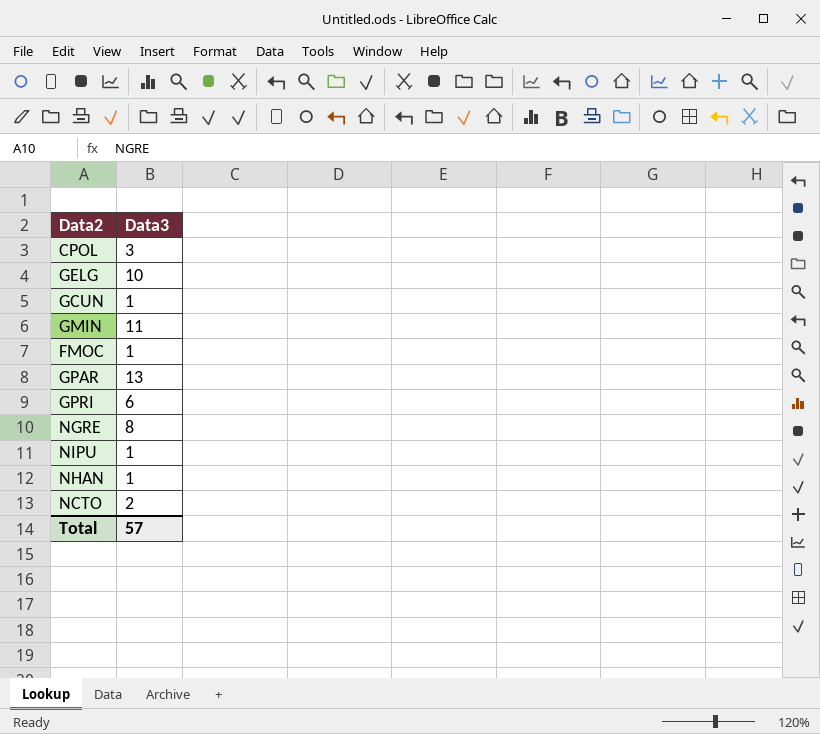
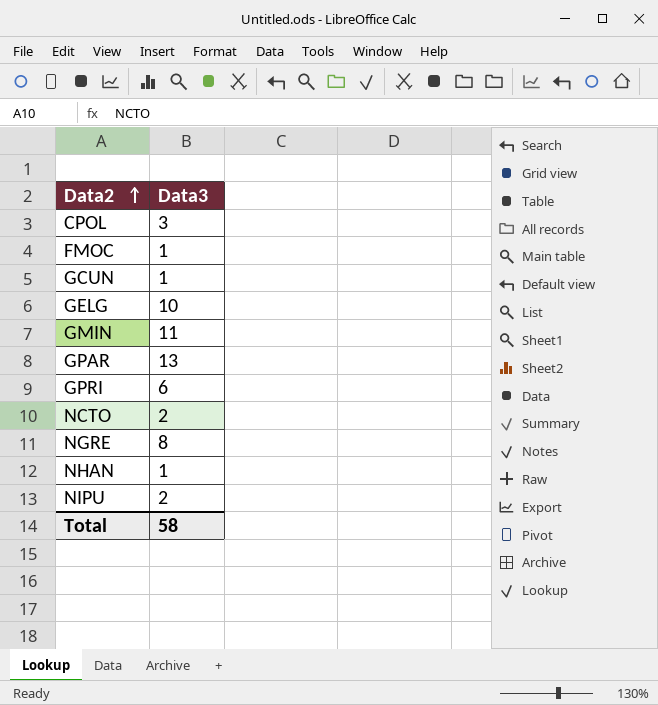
row order: none -> Data2 ascending
NIPU | Data3: 1 -> 2
Total | Data3: 57 -> 58

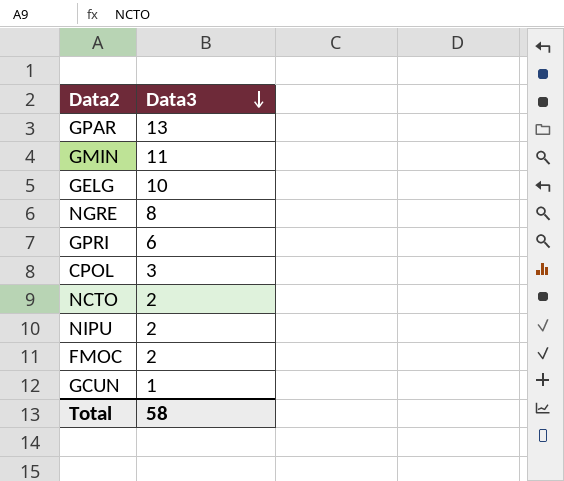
row order: Data2 ascending -> Data3 descending
row NHAN: 1 -> none
FMOC | Data3: 1 -> 2

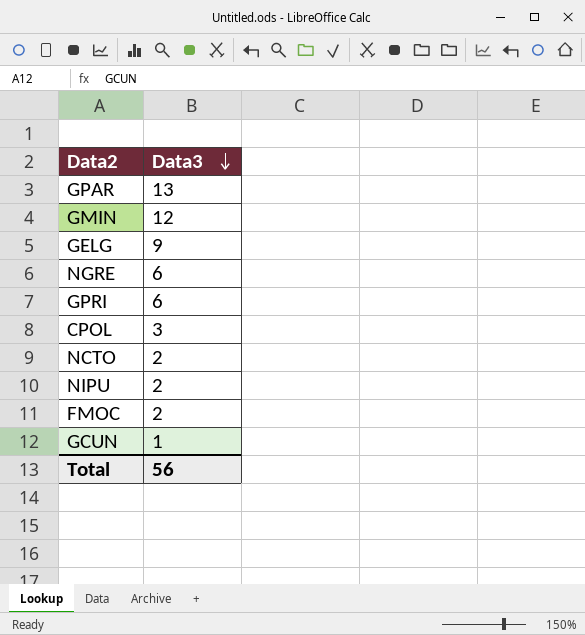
GMIN | Data3: 11 -> 12
GELG | Data3: 10 -> 9
NGRE | Data3: 8 -> 6
Total | Data3: 58 -> 56

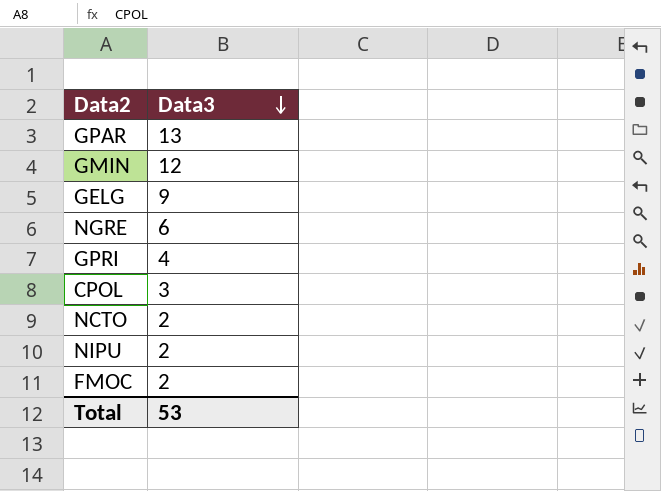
row GCUN: 1 -> none
GPRI | Data3: 6 -> 4
Total | Data3: 56 -> 53

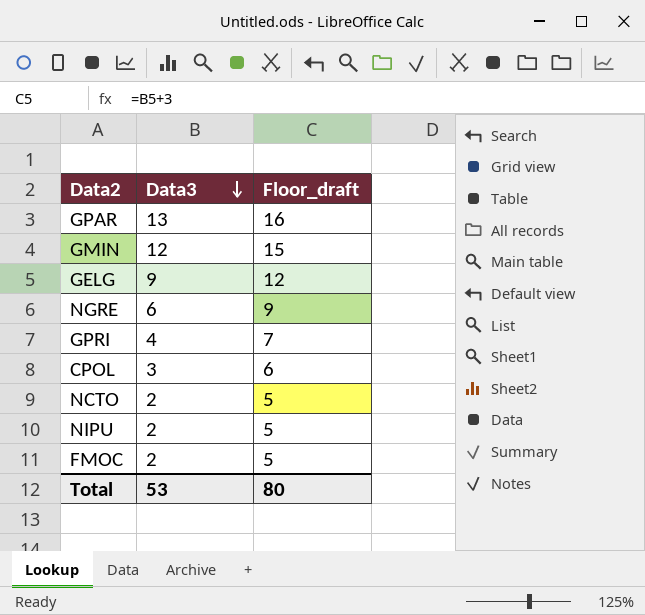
column Floor_draft | formula: none -> [Data3] + 3

